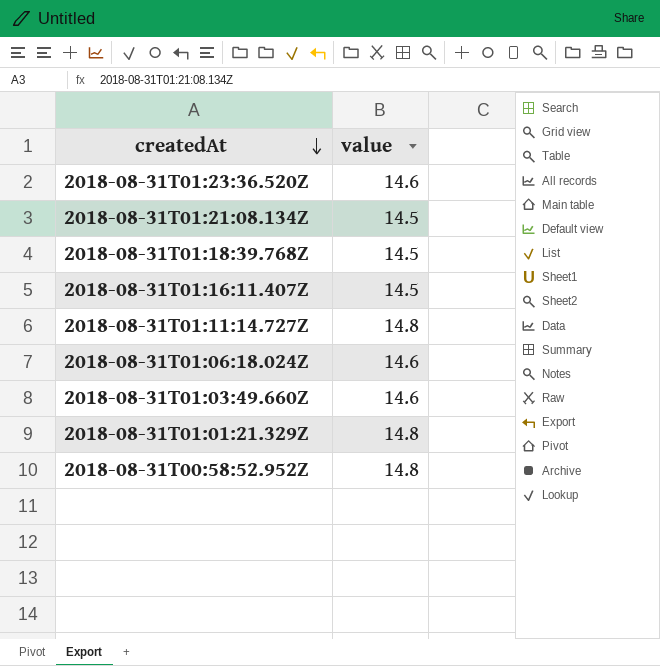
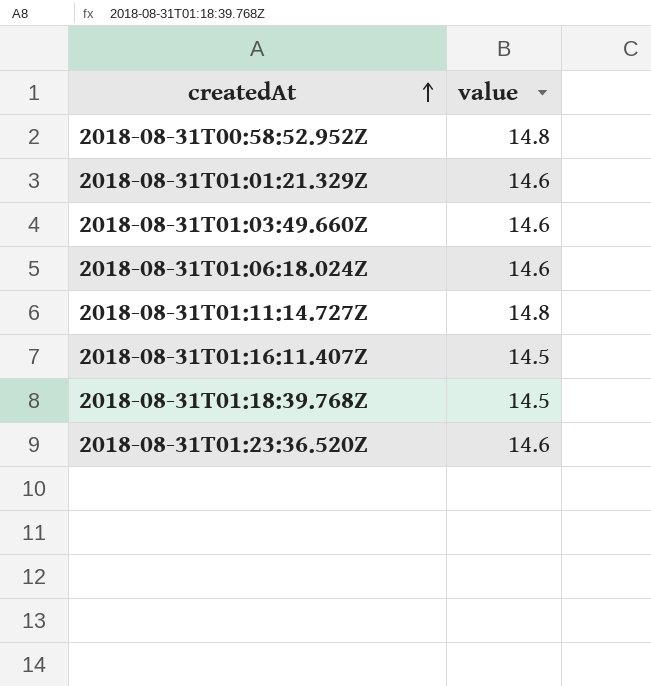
row order: createdAt descending -> createdAt ascending
row 2018-08-31T01:21:08.134Z: 14.5 -> none
2018-08-31T01:01:21.329Z | value: 14.8 -> 14.6

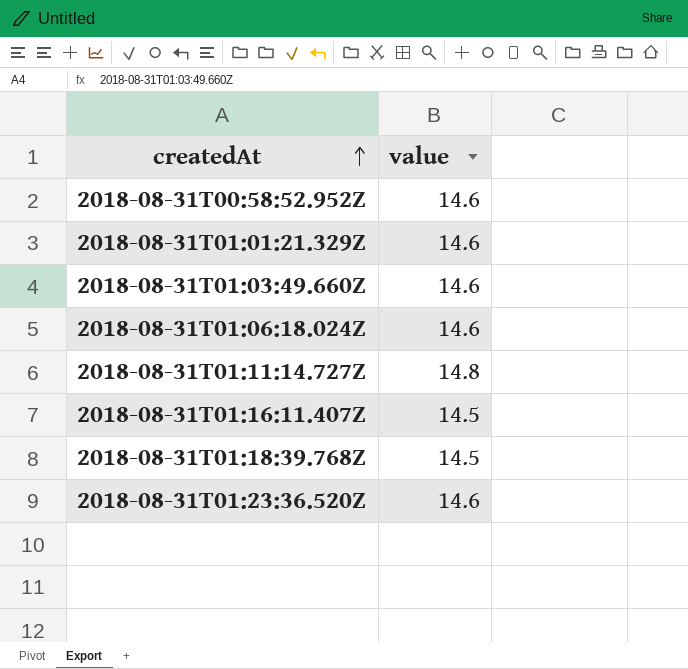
2018-08-31T00:58:52.952Z | value: 14.8 -> 14.6

